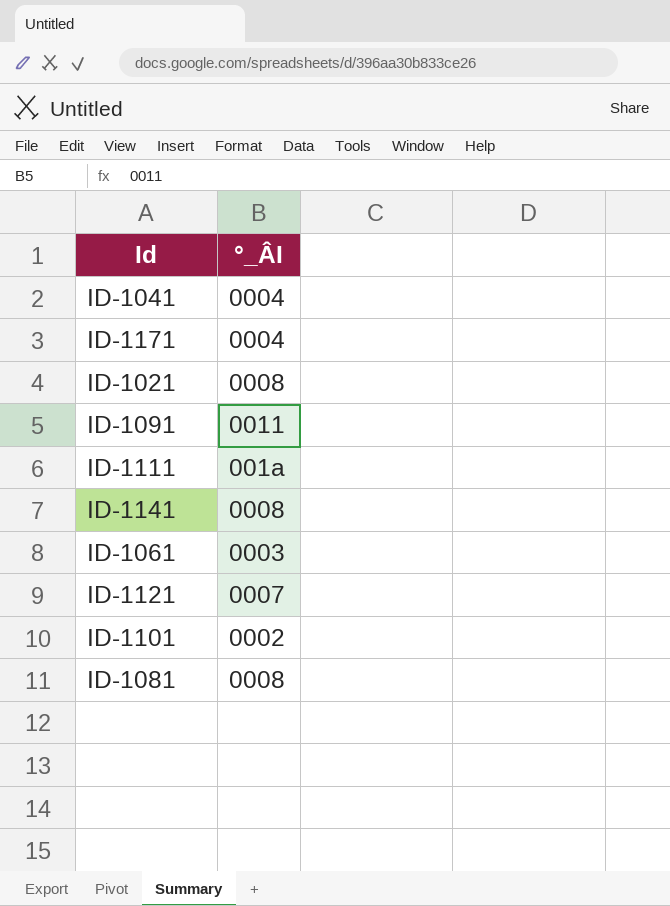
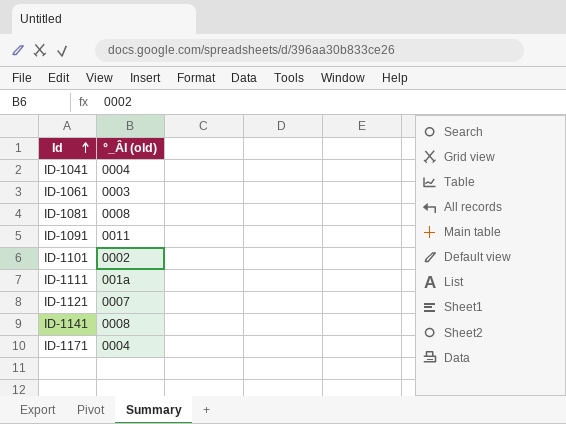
row order: none -> Id ascending
column name: °_ÂI -> °_ÂI (old)
row ID-1021: 0008 -> none

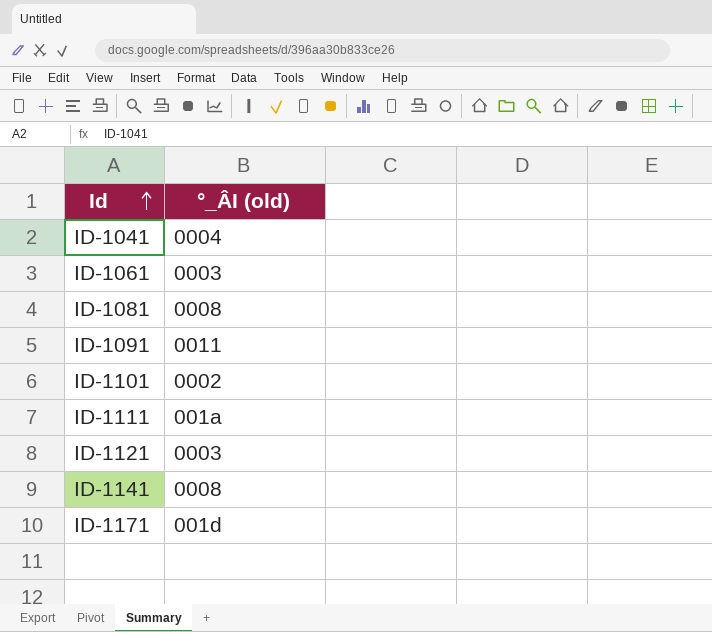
ID-1121 | °_ÂI (old): 0007 -> 0003
ID-1171 | °_ÂI (old): 0004 -> 001d

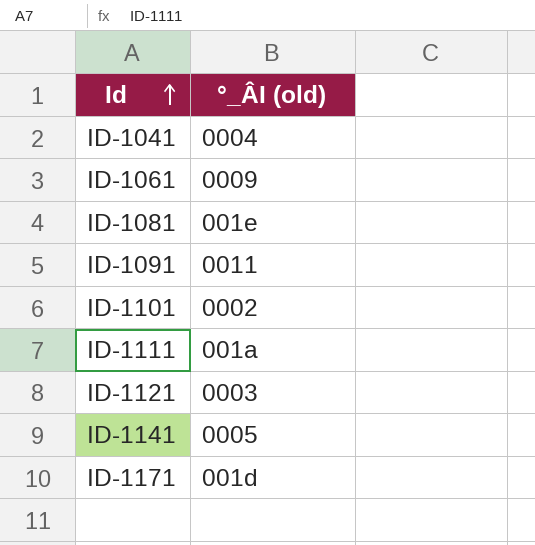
ID-1061 | °_ÂI (old): 0003 -> 0009
ID-1081 | °_ÂI (old): 0008 -> 001e
ID-1141 | °_ÂI (old): 0008 -> 0005

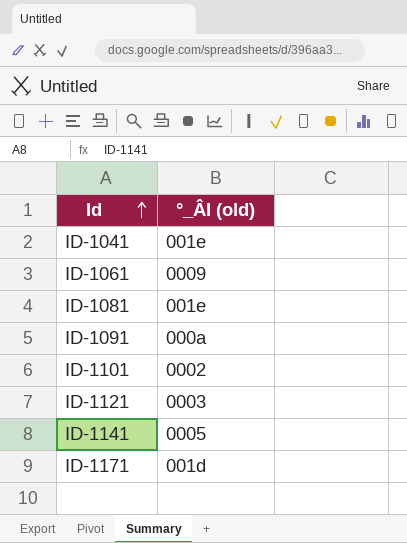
row ID-1111: 001a -> none
ID-1041 | °_ÂI (old): 0004 -> 001e
ID-1091 | °_ÂI (old): 0011 -> 000a

